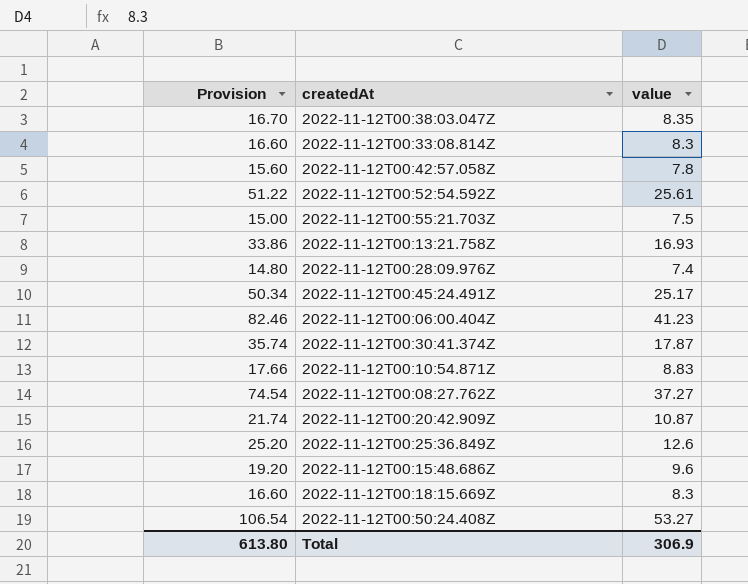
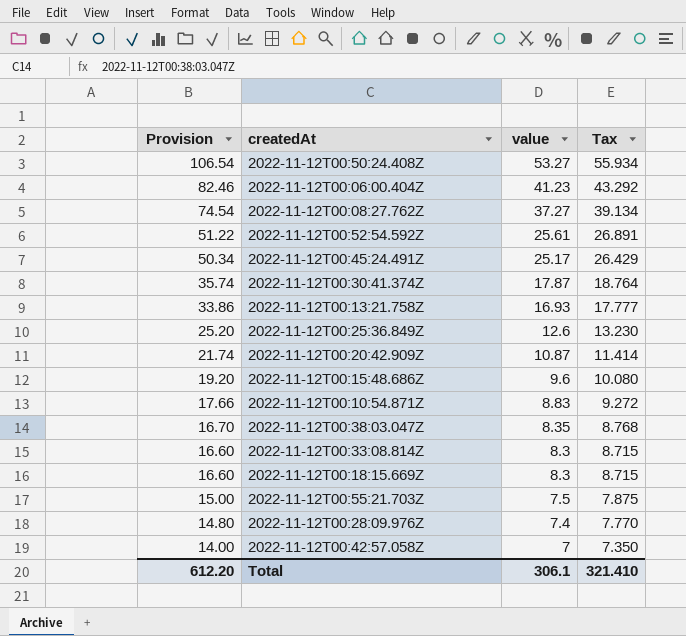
row order: none -> Provision descending
column Tax | formula: none -> [value] * 1.05
2022-11-12T00:42:57.058Z | Provision: 15.60 -> 14.00
2022-11-12T00:42:57.058Z | value: 7.8 -> 7
Total | Provision: 613.80 -> 612.20
Total | value: 306.9 -> 306.1

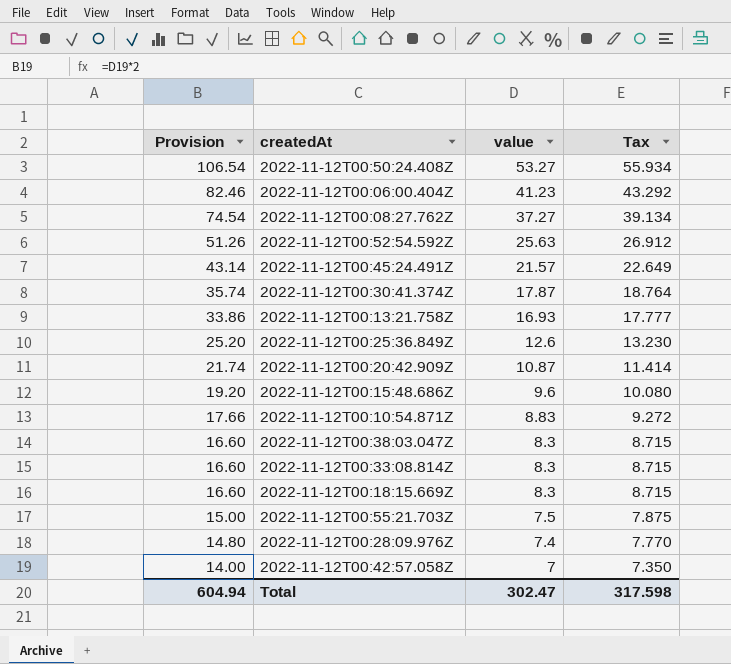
2022-11-12T00:52:54.592Z | Provision: 51.22 -> 51.26
2022-11-12T00:52:54.592Z | value: 25.61 -> 25.63
2022-11-12T00:52:54.592Z | Tax: 26.891 -> 26.912
2022-11-12T00:45:24.491Z | Provision: 50.34 -> 43.14
2022-11-12T00:45:24.491Z | value: 25.17 -> 21.57
2022-11-12T00:45:24.491Z | Tax: 26.429 -> 22.649
2022-11-12T00:38:03.047Z | Provision: 16.70 -> 16.60
2022-11-12T00:38:03.047Z | value: 8.35 -> 8.3
2022-11-12T00:38:03.047Z | Tax: 8.768 -> 8.715
Total | Provision: 612.20 -> 604.94
Total | value: 306.1 -> 302.47
Total | Tax: 321.410 -> 317.598

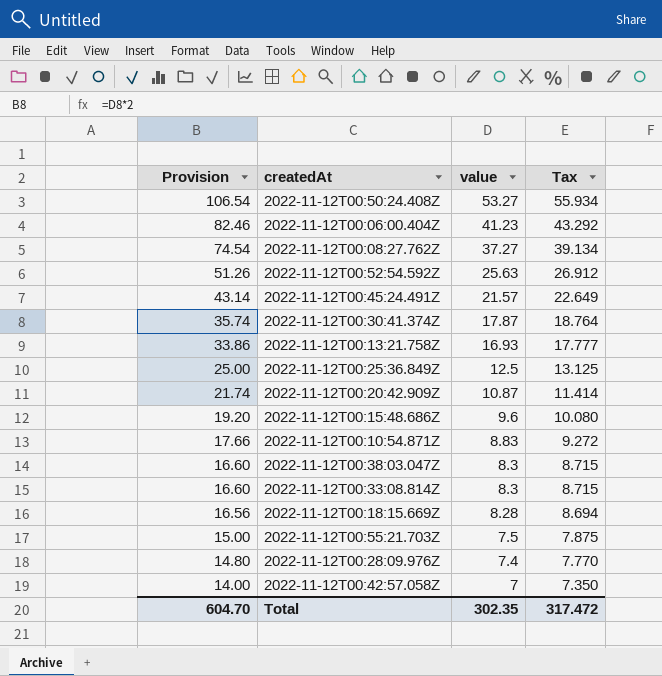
2022-11-12T00:25:36.849Z | Provision: 25.20 -> 25.00
2022-11-12T00:25:36.849Z | value: 12.6 -> 12.5
2022-11-12T00:25:36.849Z | Tax: 13.230 -> 13.125
2022-11-12T00:18:15.669Z | Provision: 16.60 -> 16.56
2022-11-12T00:18:15.669Z | value: 8.3 -> 8.28
2022-11-12T00:18:15.669Z | Tax: 8.715 -> 8.694
Total | Provision: 604.94 -> 604.70
Total | value: 302.47 -> 302.35
Total | Tax: 317.598 -> 317.472

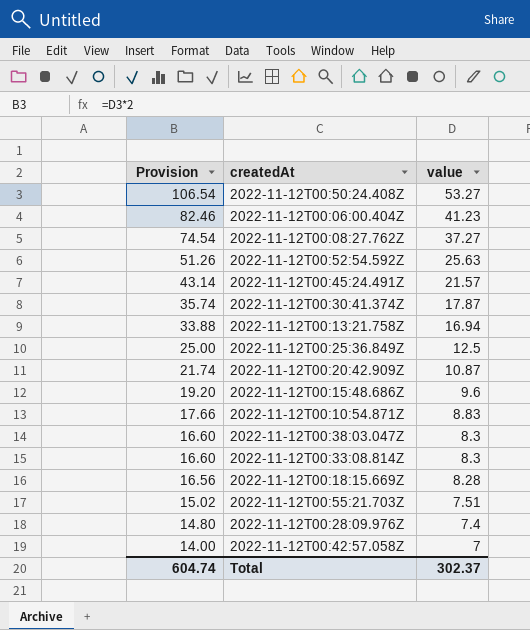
column Tax | formula: [value] * 1.05 -> none
2022-11-12T00:13:21.758Z | Provision: 33.86 -> 33.88
2022-11-12T00:13:21.758Z | value: 16.93 -> 16.94
2022-11-12T00:55:21.703Z | Provision: 15.00 -> 15.02
2022-11-12T00:55:21.703Z | value: 7.5 -> 7.51
Total | Provision: 604.70 -> 604.74
Total | value: 302.35 -> 302.37

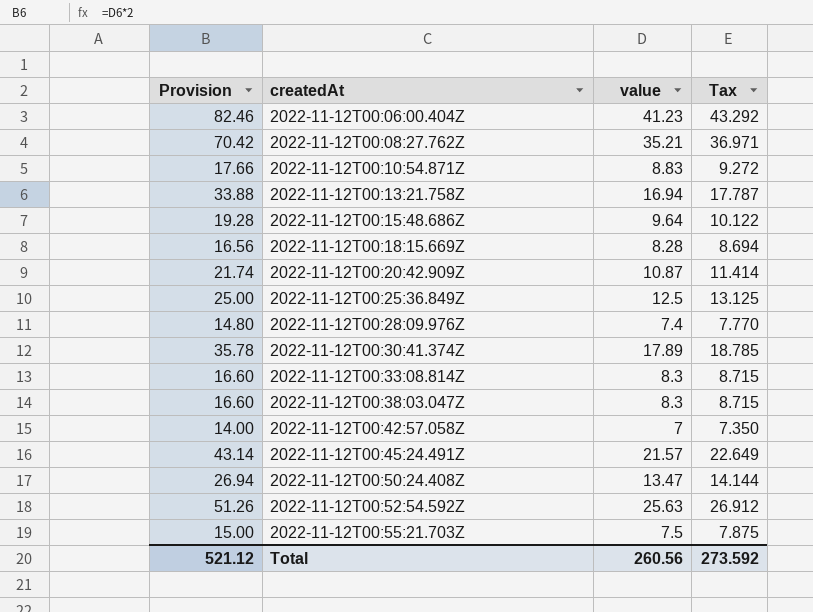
row order: Provision descending -> createdAt ascending
column Tax | formula: none -> [value] * 1.05
2022-11-12T00:08:27.762Z | Provision: 74.54 -> 70.42
2022-11-12T00:08:27.762Z | value: 37.27 -> 35.21
2022-11-12T00:15:48.686Z | Provision: 19.20 -> 19.28
2022-11-12T00:15:48.686Z | value: 9.6 -> 9.64
2022-11-12T00:30:41.374Z | Provision: 35.74 -> 35.78
2022-11-12T00:30:41.374Z | value: 17.87 -> 17.89
2022-11-12T00:50:24.408Z | Provision: 106.54 -> 26.94
2022-11-12T00:50:24.408Z | value: 53.27 -> 13.47
2022-11-12T00:55:21.703Z | Provision: 15.02 -> 15.00
2022-11-12T00:55:21.703Z | value: 7.51 -> 7.5
Total | Provision: 604.74 -> 521.12
Total | value: 302.37 -> 260.56

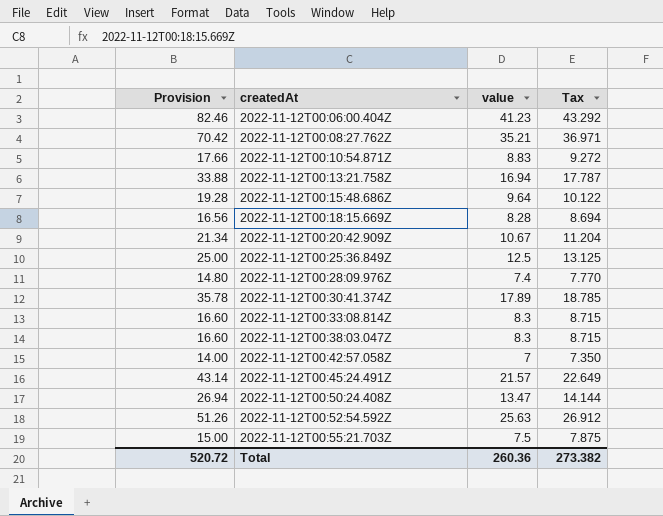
2022-11-12T00:20:42.909Z | Provision: 21.74 -> 21.34
2022-11-12T00:20:42.909Z | value: 10.87 -> 10.67
2022-11-12T00:20:42.909Z | Tax: 11.414 -> 11.204
Total | Provision: 521.12 -> 520.72
Total | value: 260.56 -> 260.36
Total | Tax: 273.592 -> 273.382

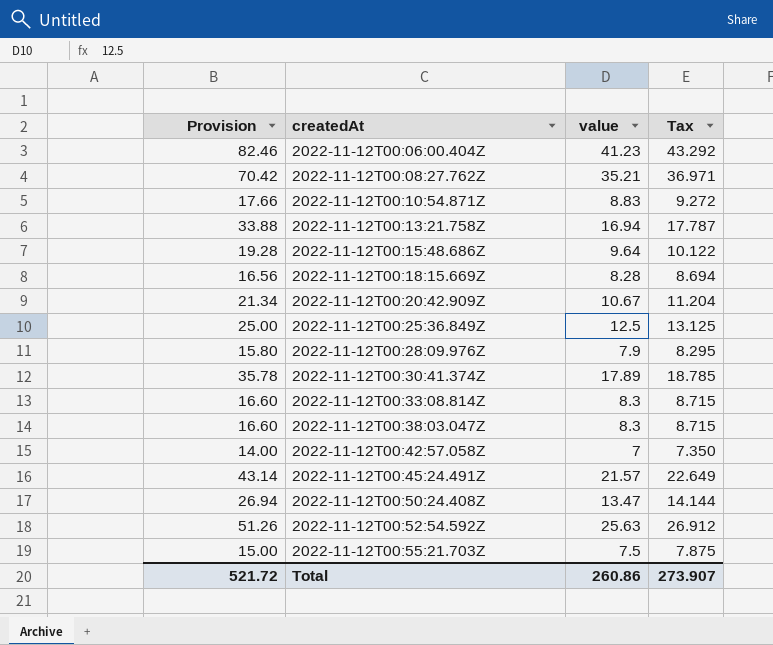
2022-11-12T00:28:09.976Z | Provision: 14.80 -> 15.80
2022-11-12T00:28:09.976Z | value: 7.4 -> 7.9
2022-11-12T00:28:09.976Z | Tax: 7.770 -> 8.295
Total | Provision: 520.72 -> 521.72
Total | value: 260.36 -> 260.86
Total | Tax: 273.382 -> 273.907

